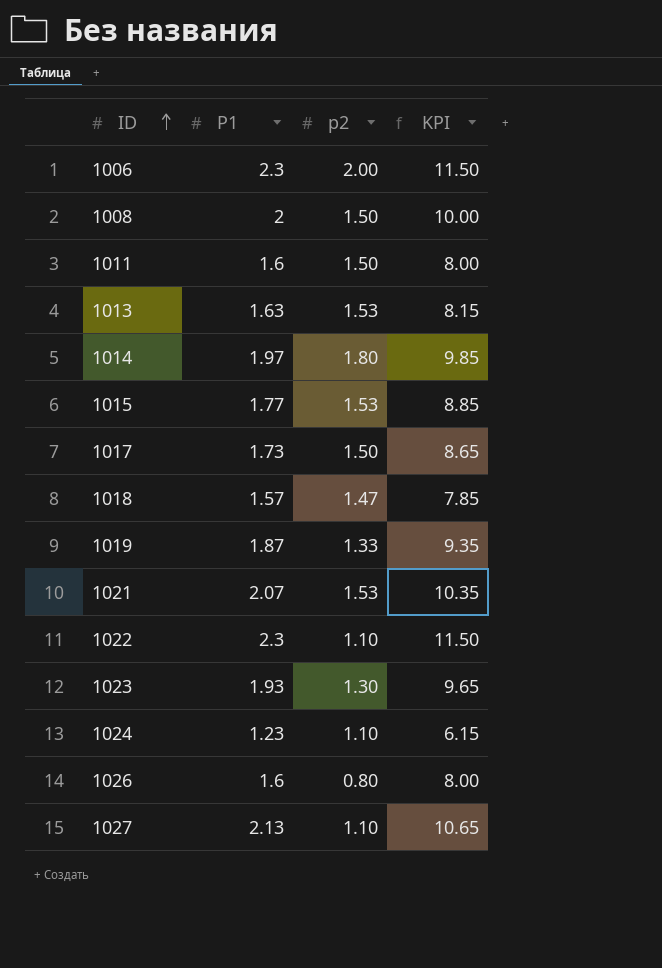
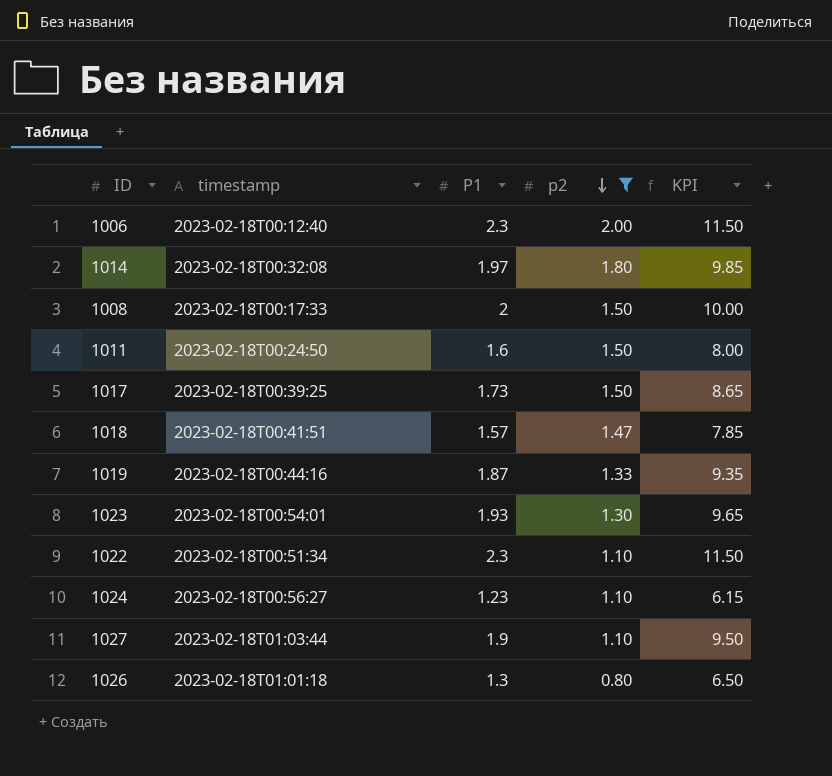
filter: none -> p2 != 1.53
row order: ID ascending -> p2 descending
column timestamp | position: none -> 2
1027 | P1: 2.13 -> 1.9
1027 | KPI: 10.65 -> 9.50
1026 | P1: 1.6 -> 1.3
1026 | KPI: 8.00 -> 6.50

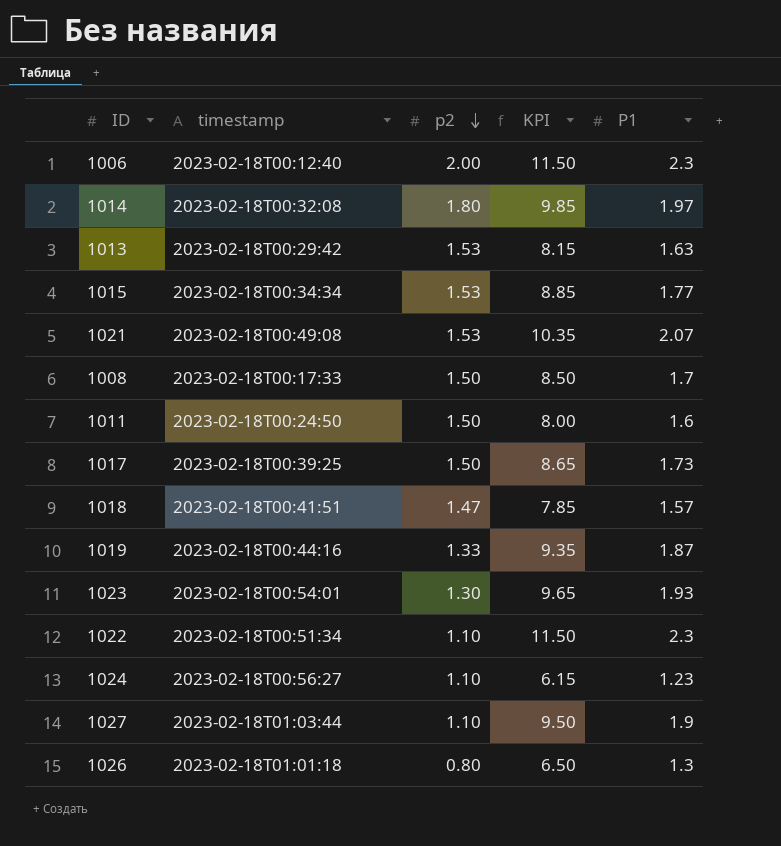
filter: p2 != 1.53 -> none
column P1 | position: 3 -> 5
1008 | KPI: 10.00 -> 8.50
1008 | P1: 2 -> 1.7

